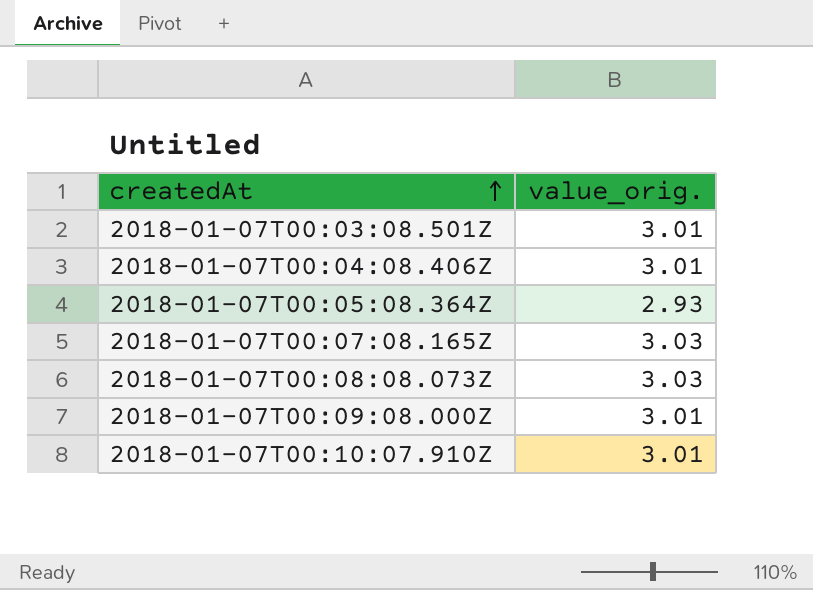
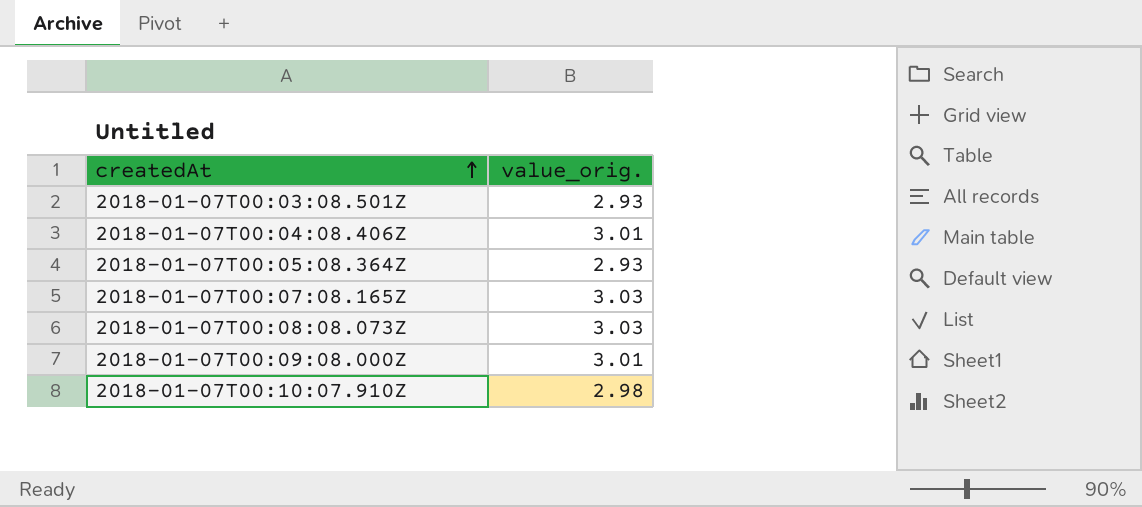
2018-01-07T00:03:08.501Z | value_orig.: 3.01 -> 2.93
2018-01-07T00:10:07.910Z | value_orig.: 3.01 -> 2.98

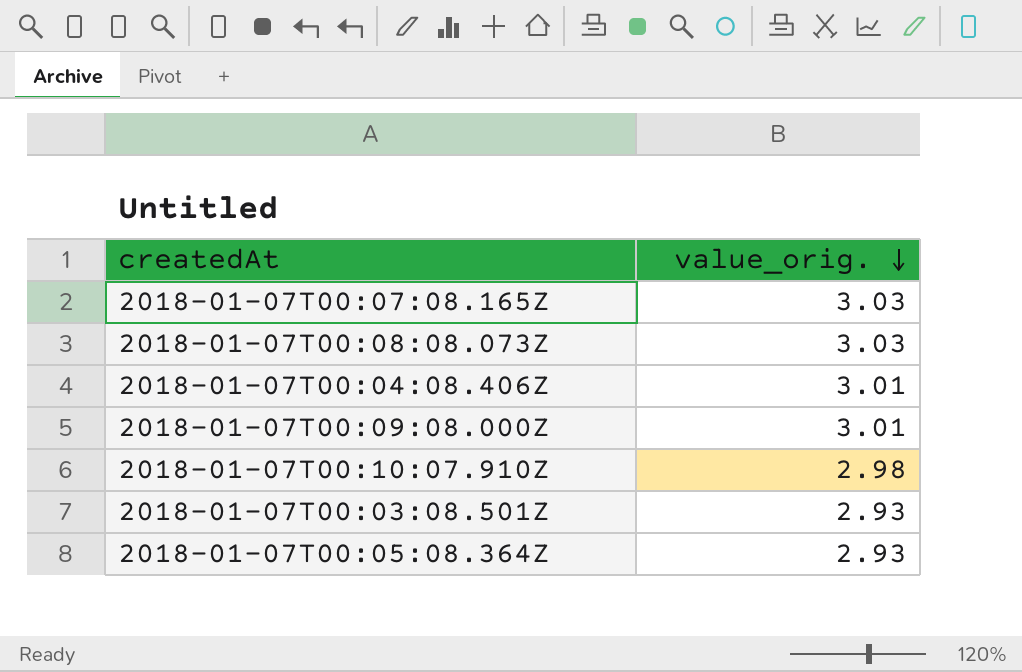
row order: createdAt ascending -> value_orig. descending

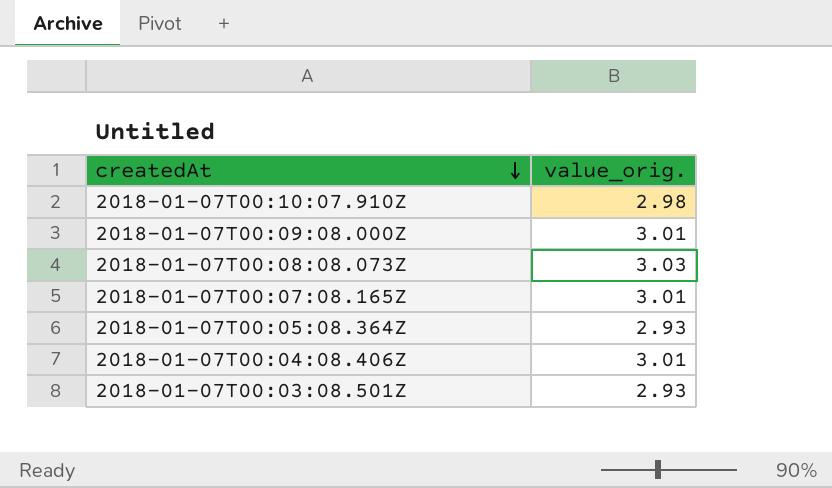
row order: value_orig. descending -> createdAt descending
2018-01-07T00:07:08.165Z | value_orig.: 3.03 -> 3.01

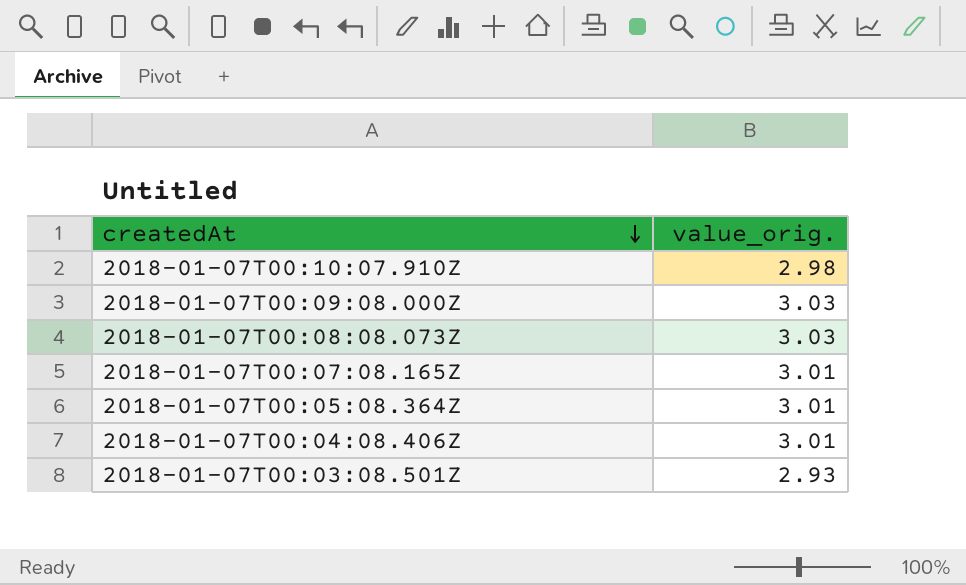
2018-01-07T00:09:08.000Z | value_orig.: 3.01 -> 3.03
2018-01-07T00:05:08.364Z | value_orig.: 2.93 -> 3.01

